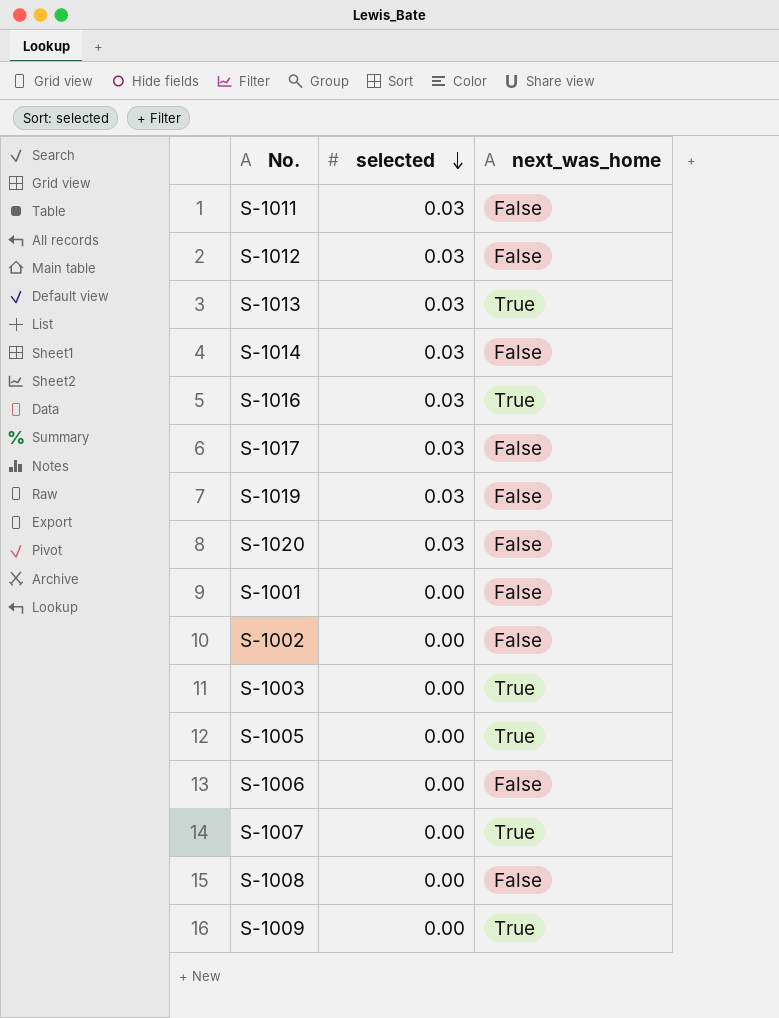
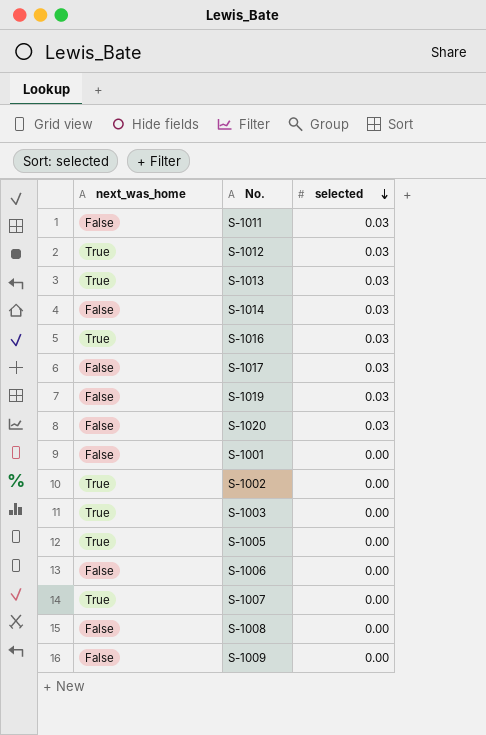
column next_was_home | position: 3 -> 1
S-1012 | next_was_home: False -> True
S-1002 | next_was_home: False -> True
S-1009 | next_was_home: True -> False

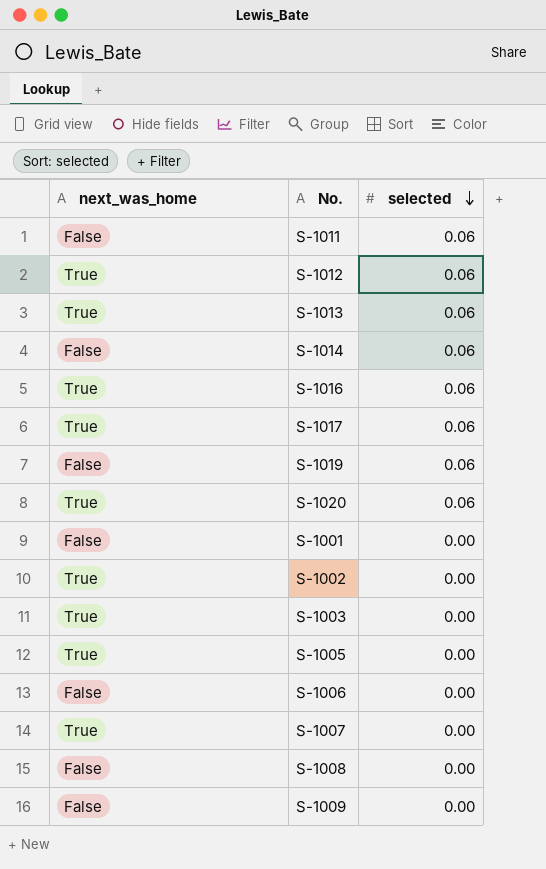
S-1011 | selected: 0.03 -> 0.06
S-1012 | selected: 0.03 -> 0.06
S-1013 | selected: 0.03 -> 0.06
S-1014 | selected: 0.03 -> 0.06
S-1016 | selected: 0.03 -> 0.06
S-1017 | next_was_home: False -> True
S-1017 | selected: 0.03 -> 0.06
S-1019 | selected: 0.03 -> 0.06
S-1020 | next_was_home: False -> True
S-1020 | selected: 0.03 -> 0.06

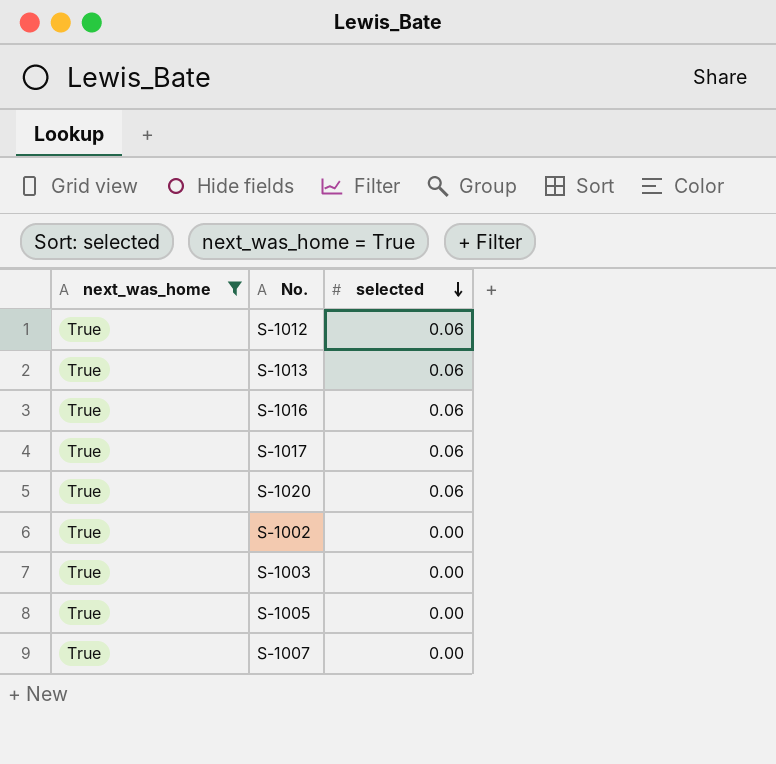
filter: none -> next_was_home = True

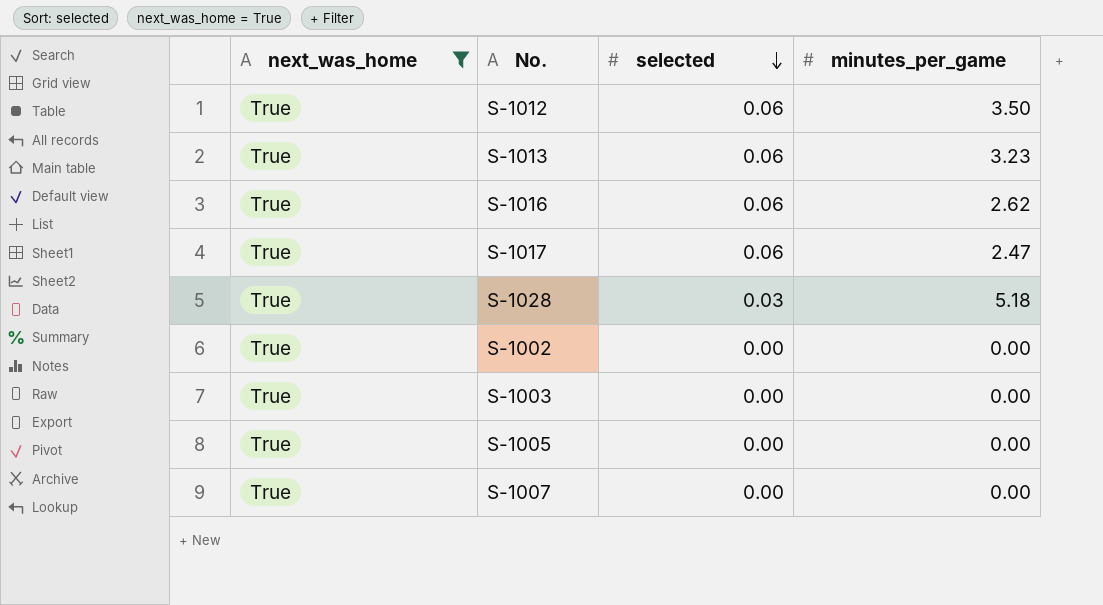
column minutes_per_game | position: none -> 4
row S-1020: True | 0.06 -> none
row S-1028: none -> True | 0.03 | 5.18

